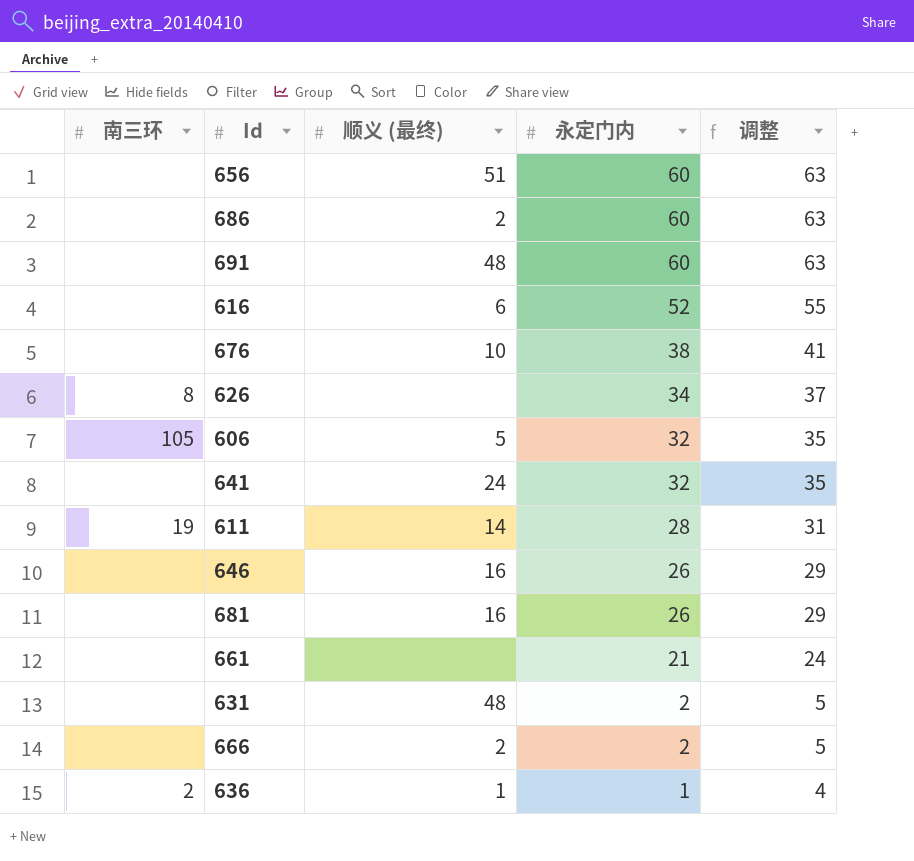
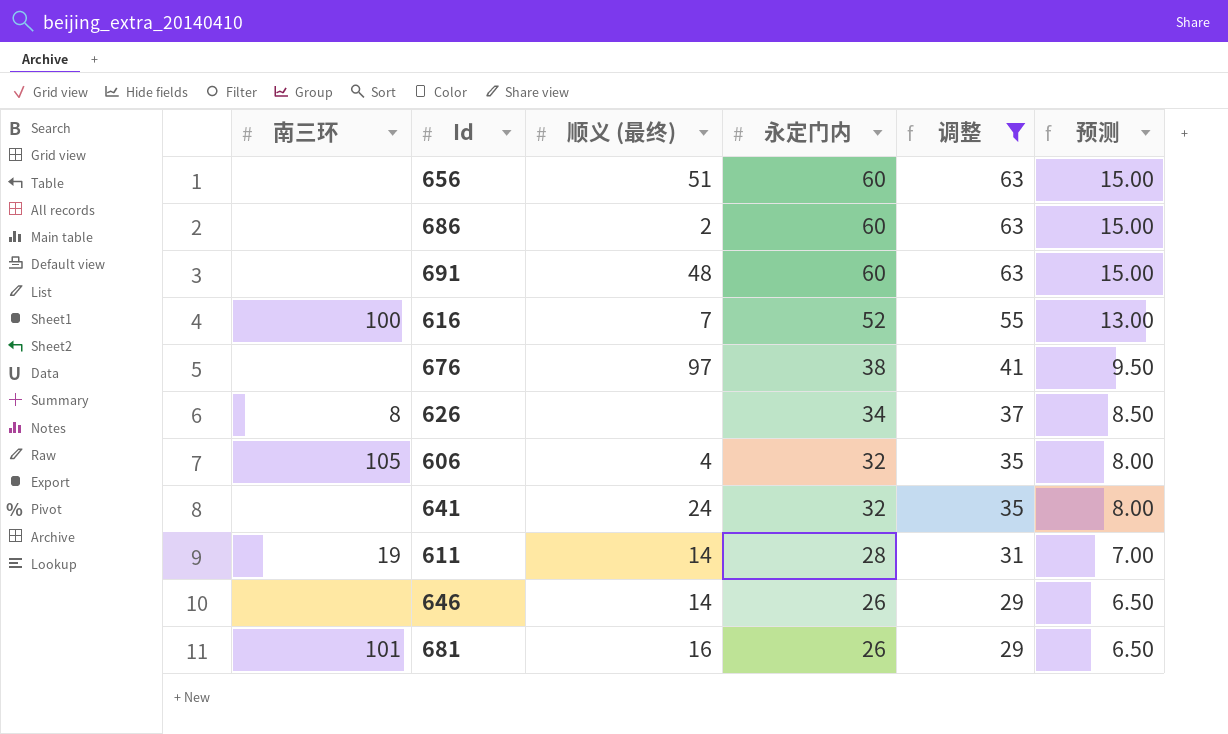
filter: none -> 调整 >= 29
column 预测 | formula: none -> [永定门内] * 0.25
616 | 南三环: none -> 100
616 | 顺义 (最终): 6 -> 7
676 | 顺义 (最终): 10 -> 97
606 | 顺义 (最终): 5 -> 4
646 | 顺义 (最终): 16 -> 14
681 | 南三环: none -> 101

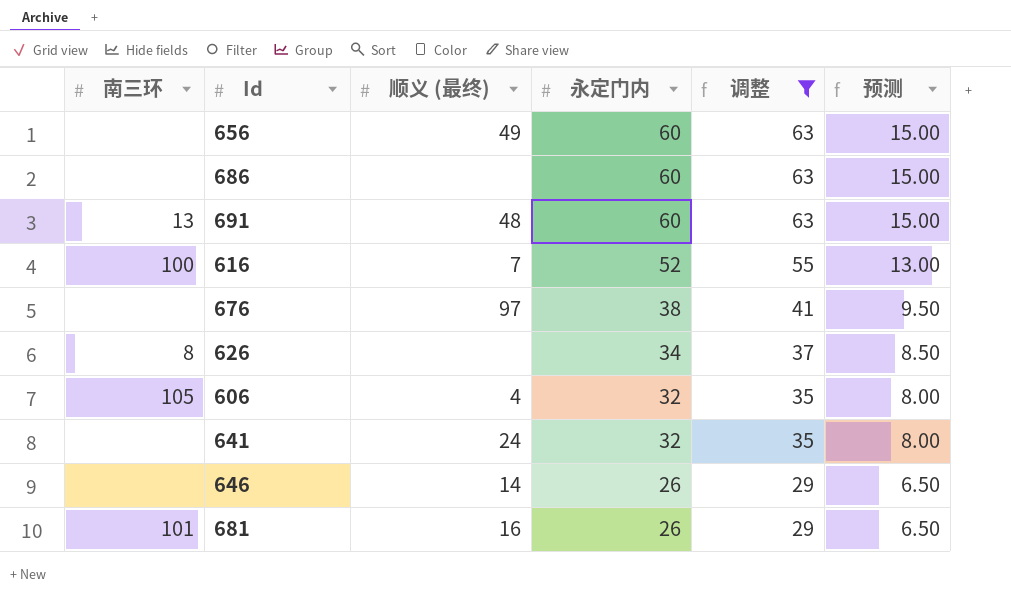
row 611: 19 | 14 | 28 | 31 | 7.00 -> none
656 | 顺义 (最终): 51 -> 49
686 | 顺义 (最终): 2 -> none
691 | 南三环: none -> 13

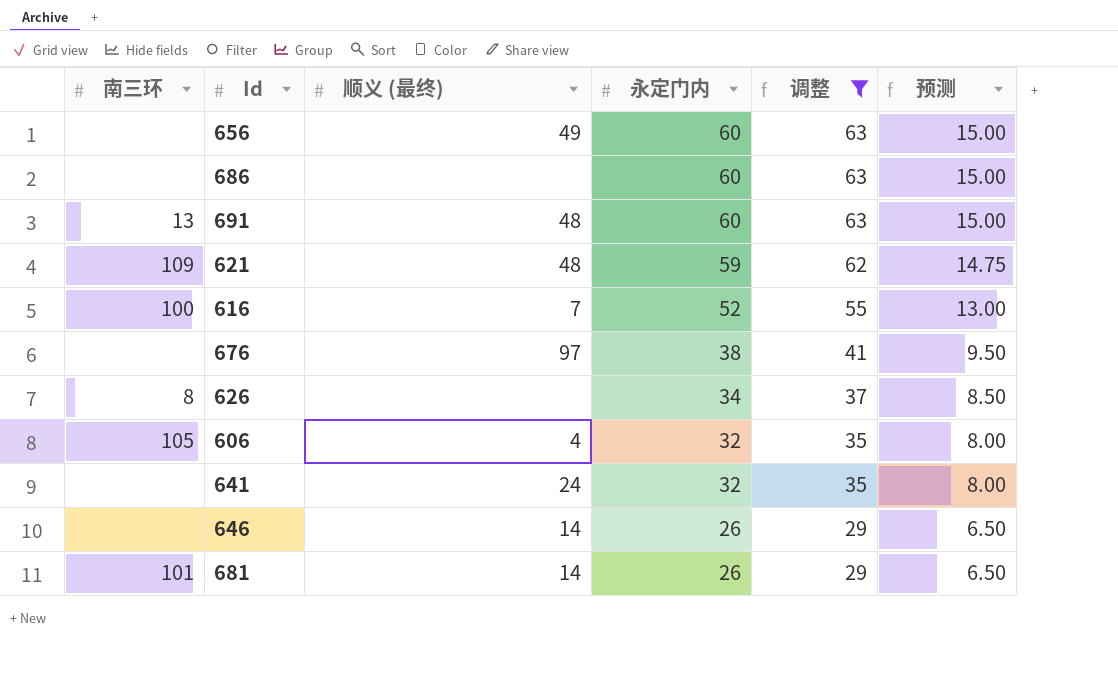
row 621: none -> 109 | 48 | 59 | 62 | 14.75
681 | 顺义 (最终): 16 -> 14

